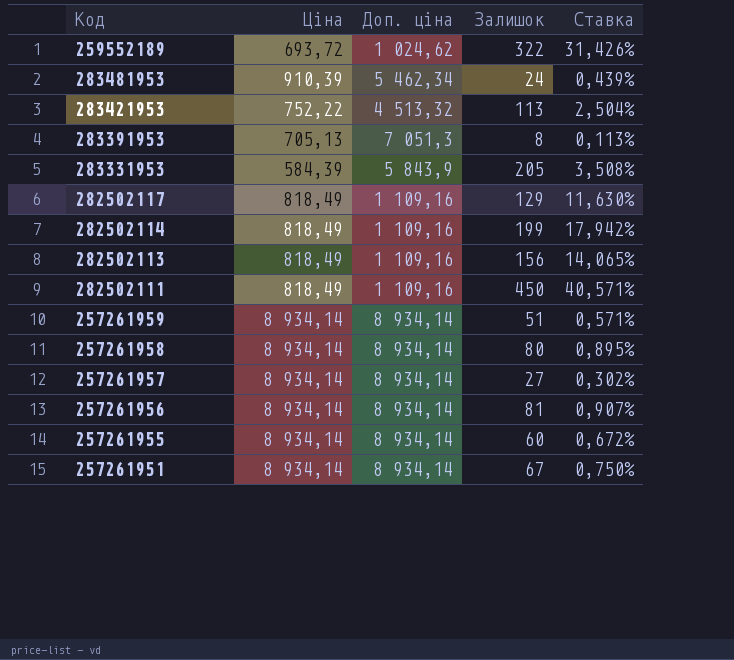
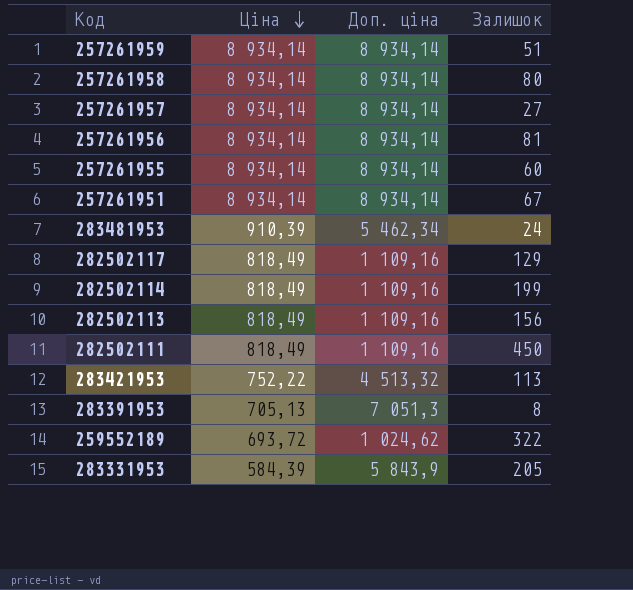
row order: none -> Ціна descending
column Ставка | formula: [Залишок] / [Доп. ціна] -> none

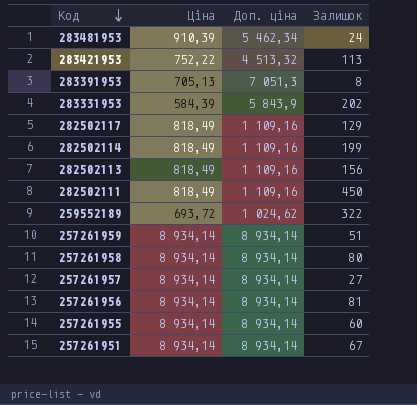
row order: Ціна descending -> Код descending
283331953 | Залишок: 205 -> 202

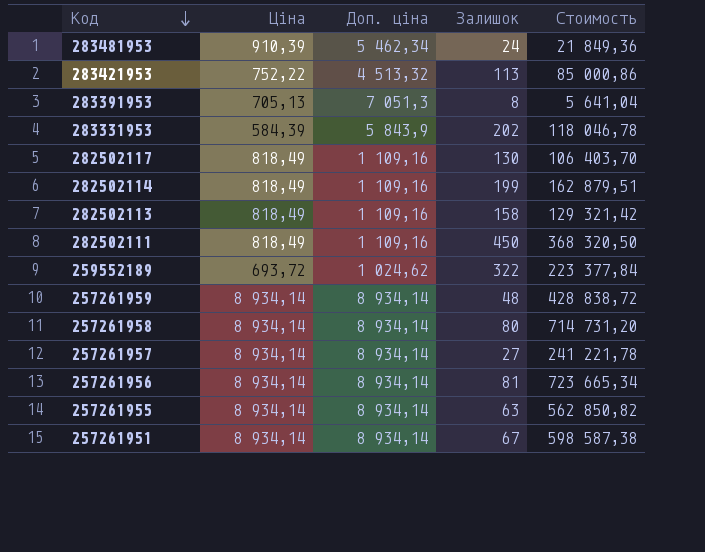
column Стоимость | formula: none -> [Ціна] * [Залишок]
282502117 | Залишок: 129 -> 130
282502113 | Залишок: 156 -> 158
257261959 | Залишок: 51 -> 48
257261955 | Залишок: 60 -> 63

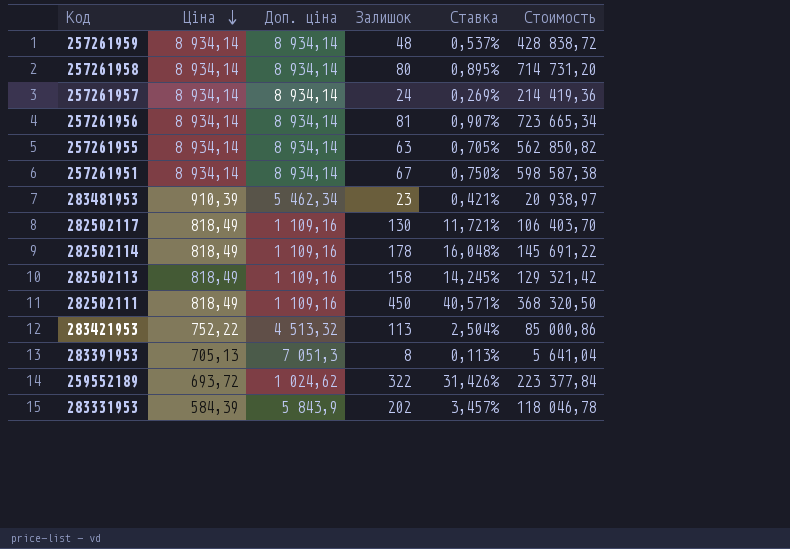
row order: Код descending -> Ціна descending
column Ставка | formula: none -> [Залишок] / [Доп. ціна]
257261957 | Залишок: 27 -> 24
257261957 | Стоимость: 241 221,78 -> 214 419,36
283481953 | Залишок: 24 -> 23
283481953 | Стоимость: 21 849,36 -> 20 938,97
282502114 | Залишок: 199 -> 178
282502114 | Стоимость: 162 879,51 -> 145 691,22

